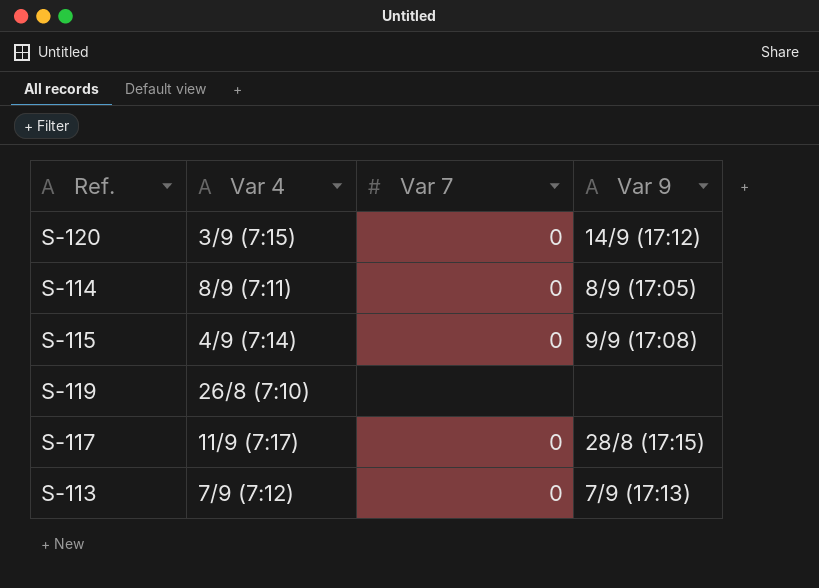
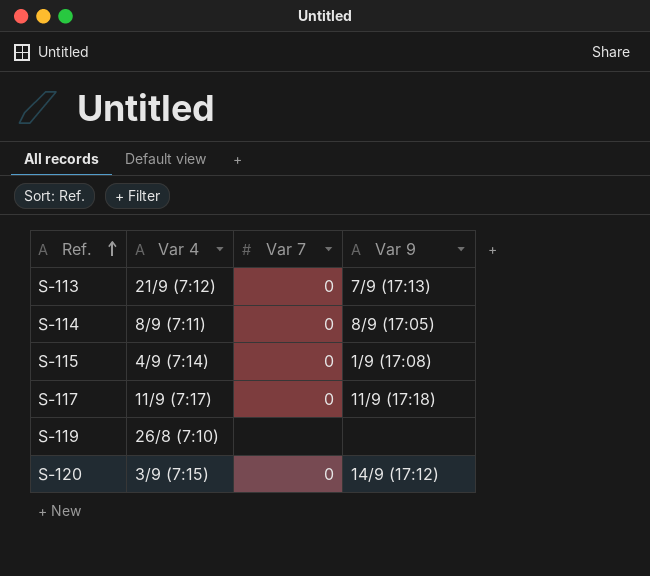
row order: none -> Ref. ascending
S-113 | Var 4: 7/9 (7:12) -> 21/9 (7:12)
S-115 | Var 9: 9/9 (17:08) -> 1/9 (17:08)
S-117 | Var 9: 28/8 (17:15) -> 11/9 (17:18)

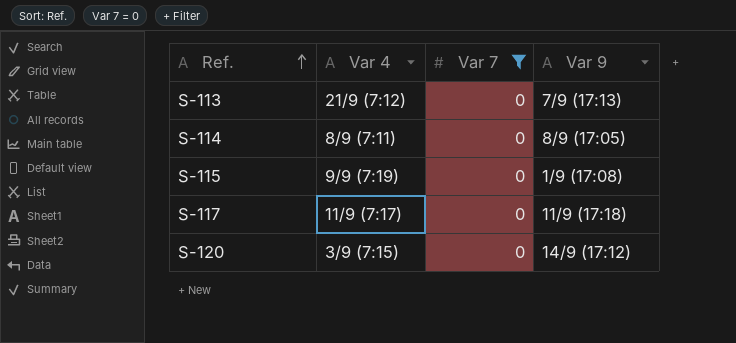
filter: none -> Var 7 = 0
S-115 | Var 4: 4/9 (7:14) -> 9/9 (7:19)

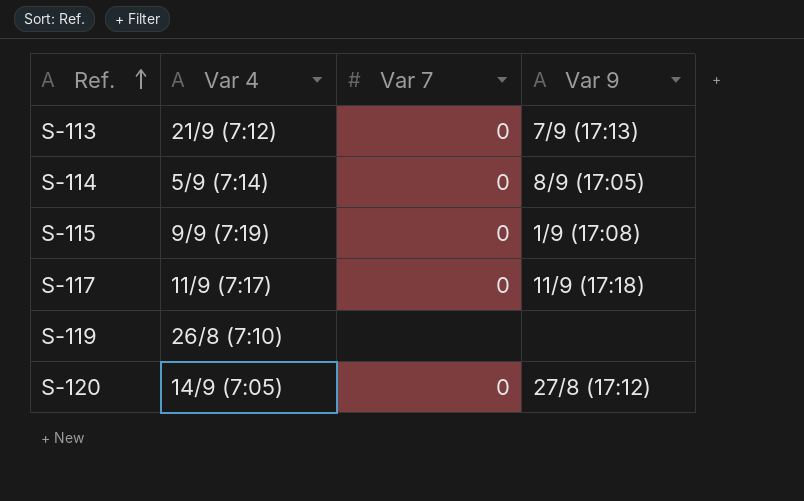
filter: Var 7 = 0 -> none
S-114 | Var 4: 8/9 (7:11) -> 5/9 (7:14)
S-120 | Var 4: 3/9 (7:15) -> 14/9 (7:05)
S-120 | Var 9: 14/9 (17:12) -> 27/8 (17:12)

